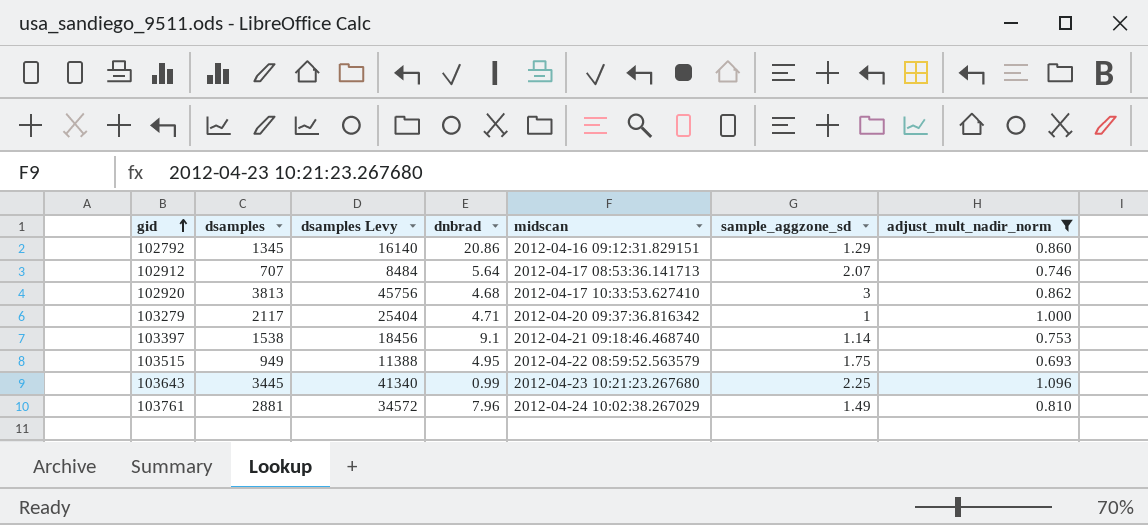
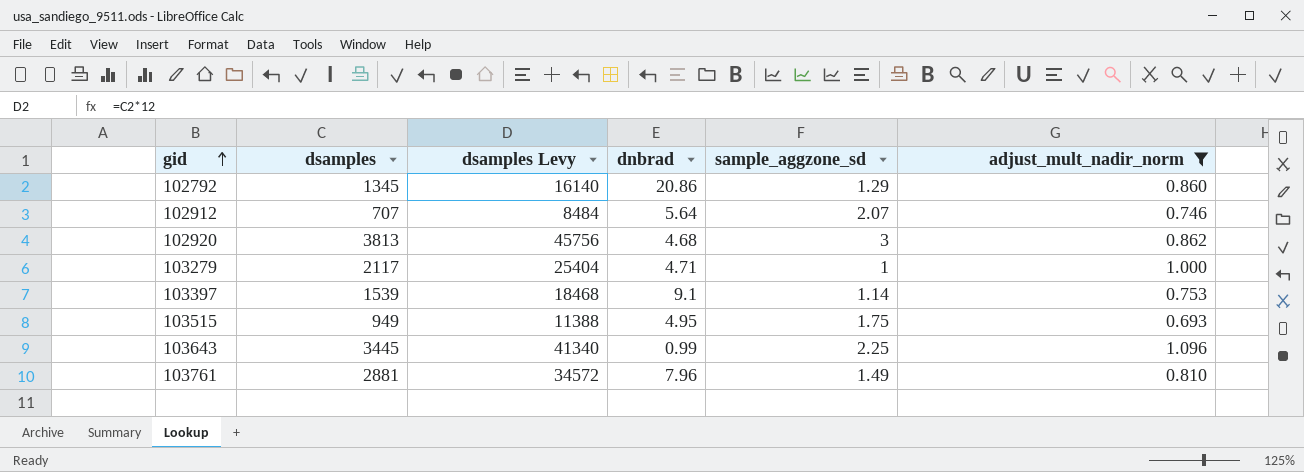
column midscan | position: 5 -> none
103397 | dsamples: 1538 -> 1539
103397 | dsamples Levy: 18456 -> 18468

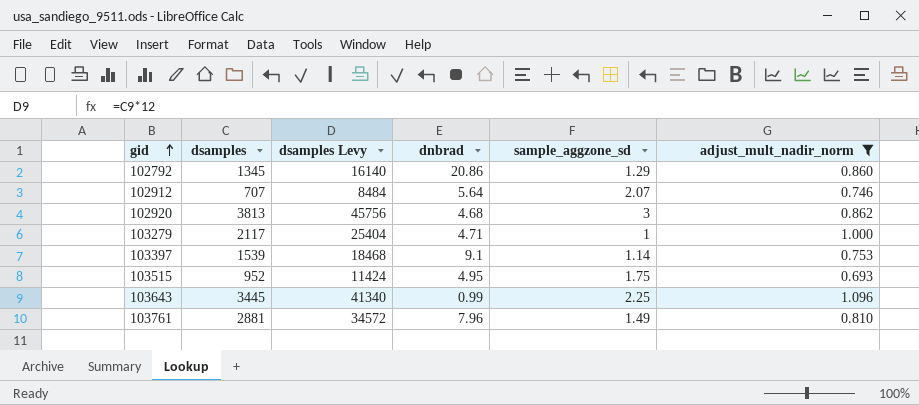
103515 | dsamples: 949 -> 952
103515 | dsamples Levy: 11388 -> 11424

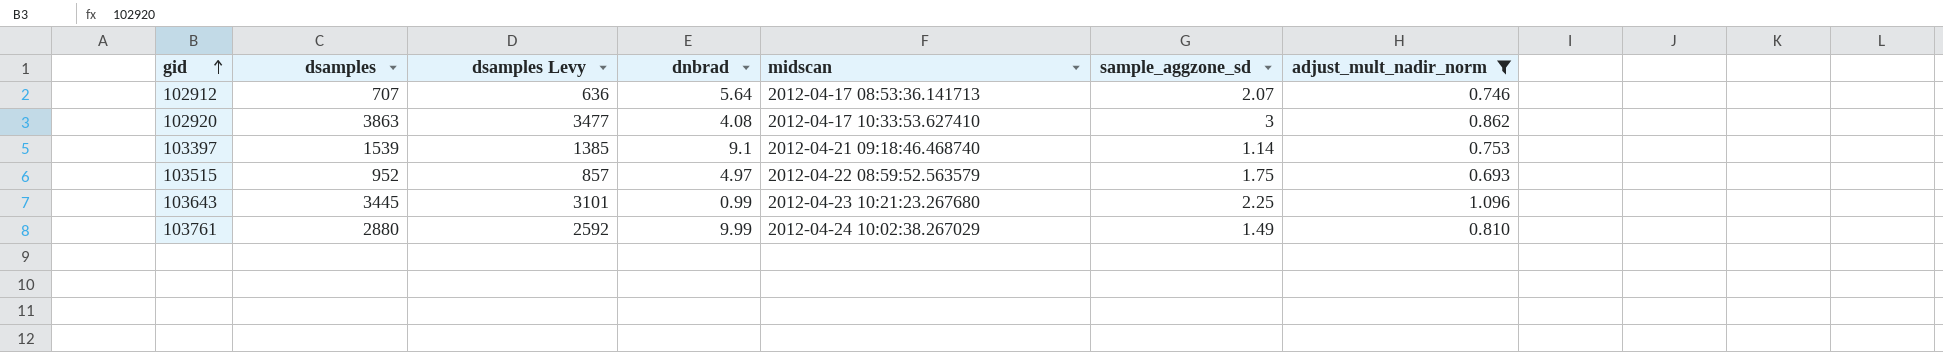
column dsamples Levy | formula: [dsamples] * 12 -> [dsamples] * 0.9
column midscan | position: none -> 5
row 102792: 1345 | 16140 | 20.86 | 1.29 | 0.860 -> none
row 103279: 2117 | 25404 | 4.71 | 1 | 1.000 -> none
102920 | dsamples: 3813 -> 3863
102920 | dnbrad: 4.68 -> 4.08
103515 | dnbrad: 4.95 -> 4.97
103761 | dsamples: 2881 -> 2880
103761 | dnbrad: 7.96 -> 9.99

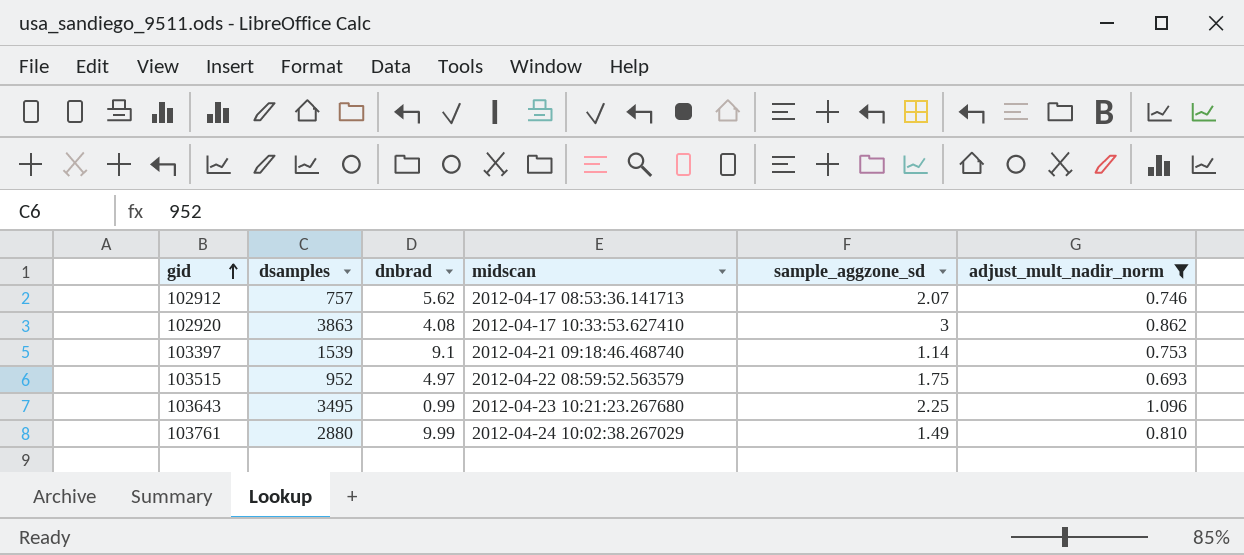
column dsamples Levy | formula: [dsamples] * 0.9 -> none
102912 | dsamples: 707 -> 757
102912 | dnbrad: 5.64 -> 5.62
103643 | dsamples: 3445 -> 3495

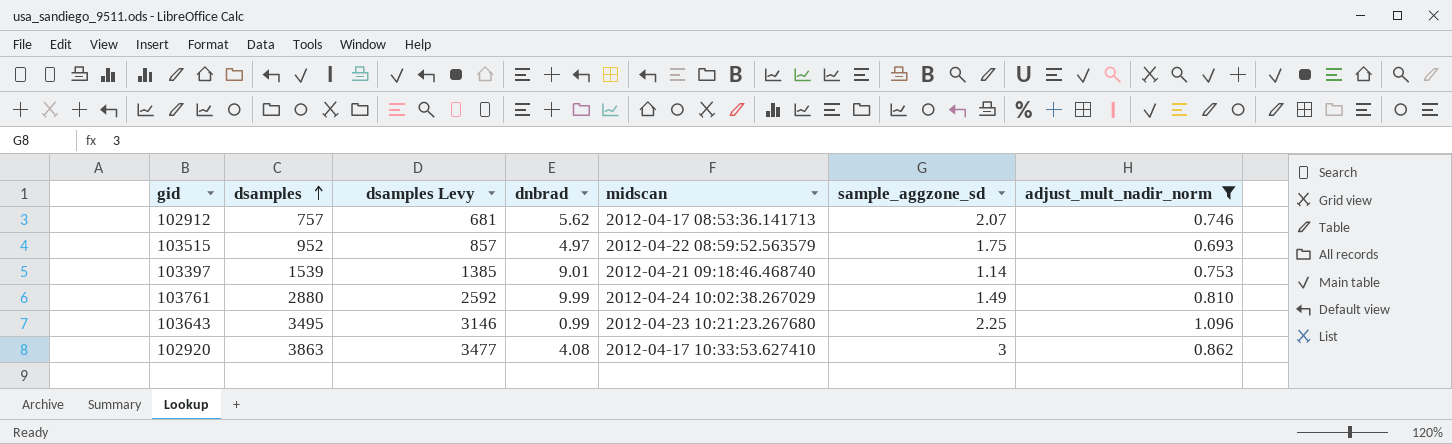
row order: gid ascending -> dsamples ascending
column dsamples Levy | formula: none -> [dsamples] * 0.9
103397 | dnbrad: 9.1 -> 9.01

